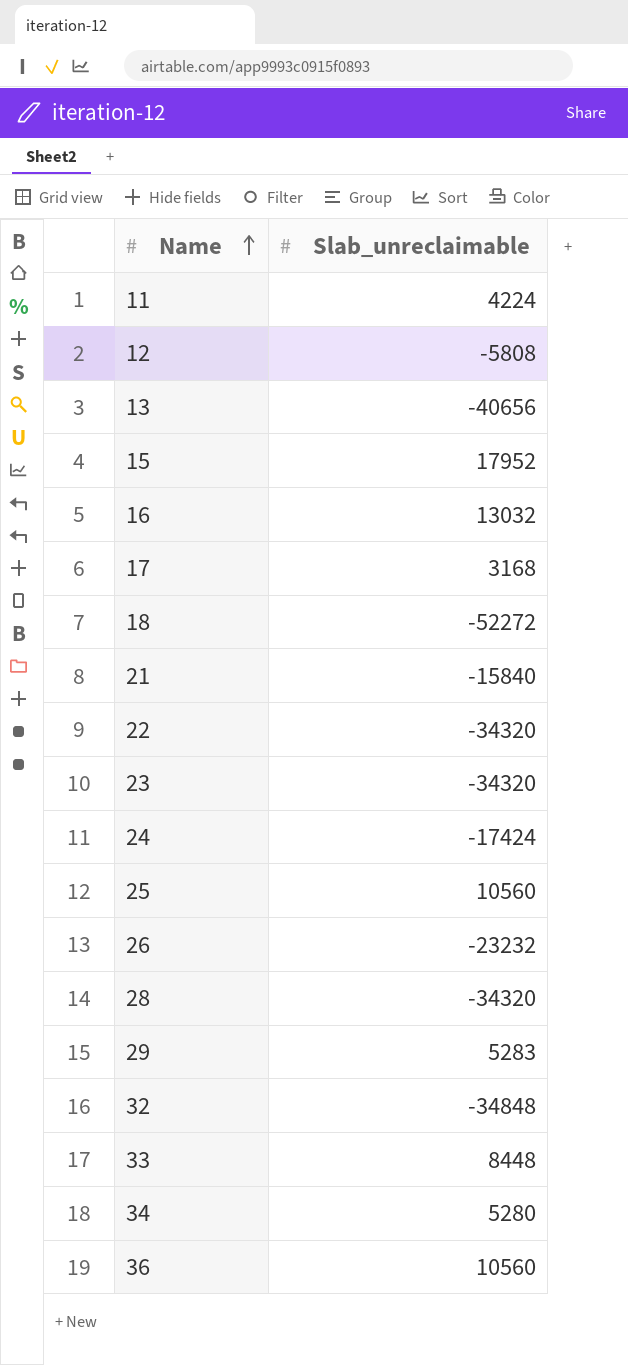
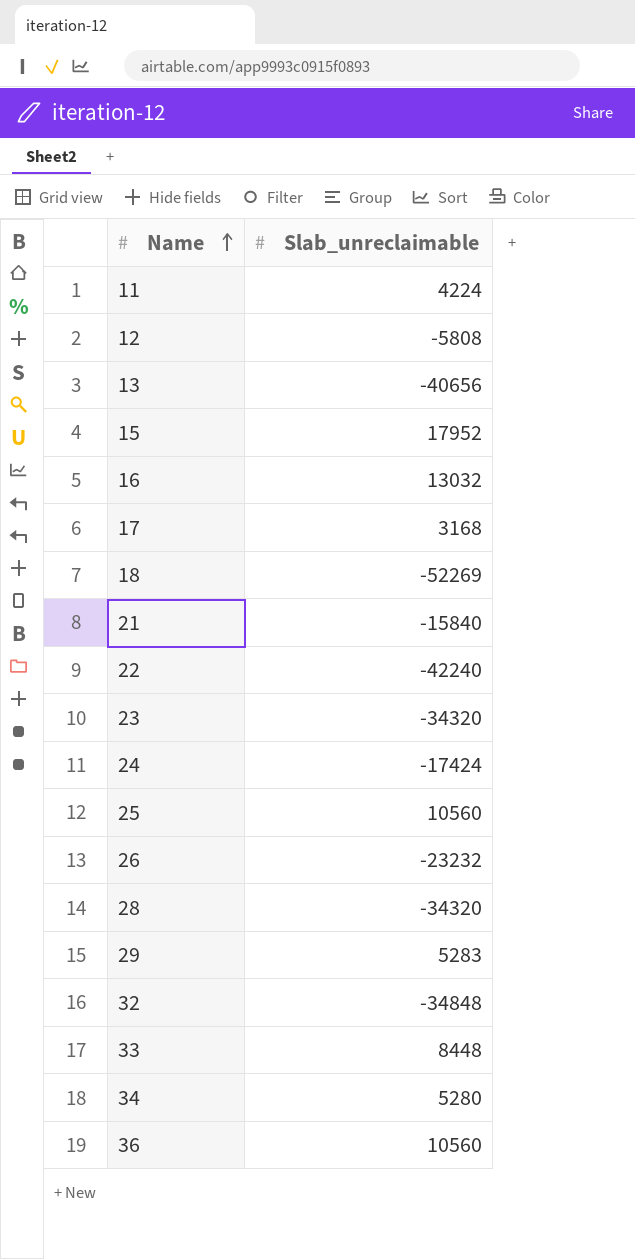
18 | Slab_unreclaimable: -52272 -> -52269
22 | Slab_unreclaimable: -34320 -> -42240

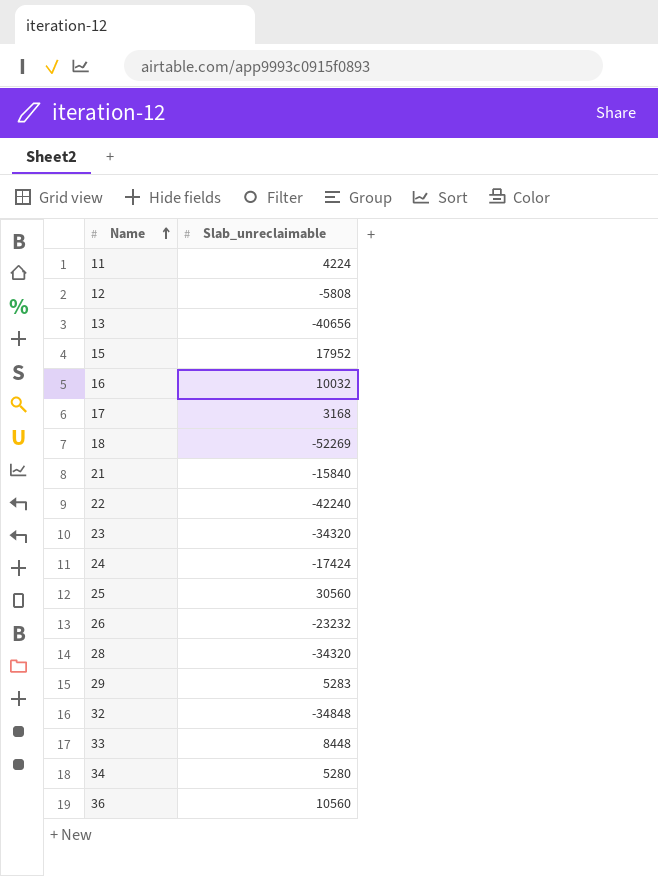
16 | Slab_unreclaimable: 13032 -> 10032
25 | Slab_unreclaimable: 10560 -> 30560

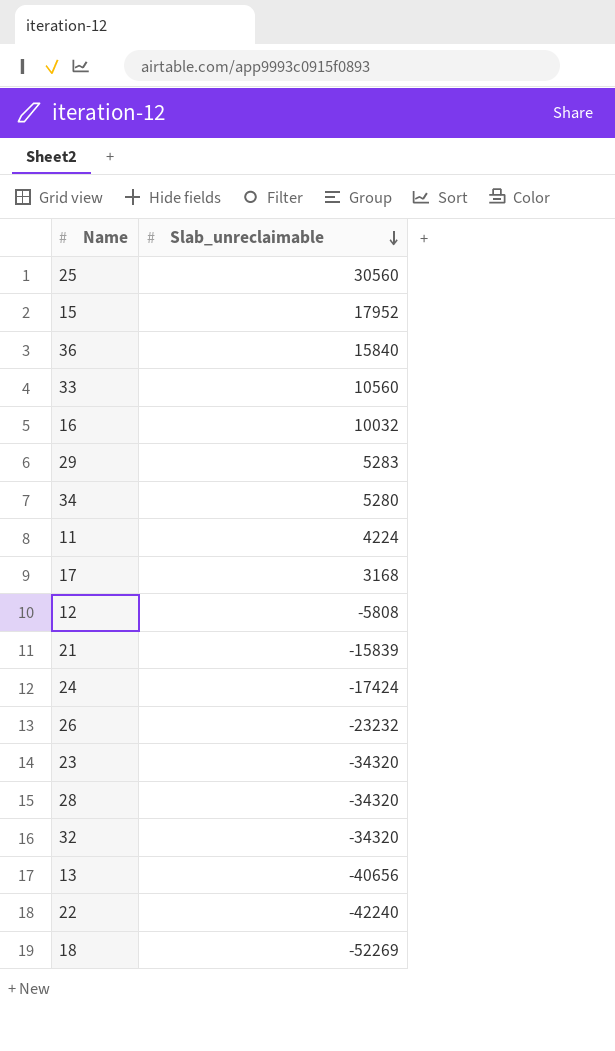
row order: Name ascending -> Slab_unreclaimable descending
36 | Slab_unreclaimable: 10560 -> 15840
33 | Slab_unreclaimable: 8448 -> 10560
21 | Slab_unreclaimable: -15840 -> -15839
32 | Slab_unreclaimable: -34848 -> -34320

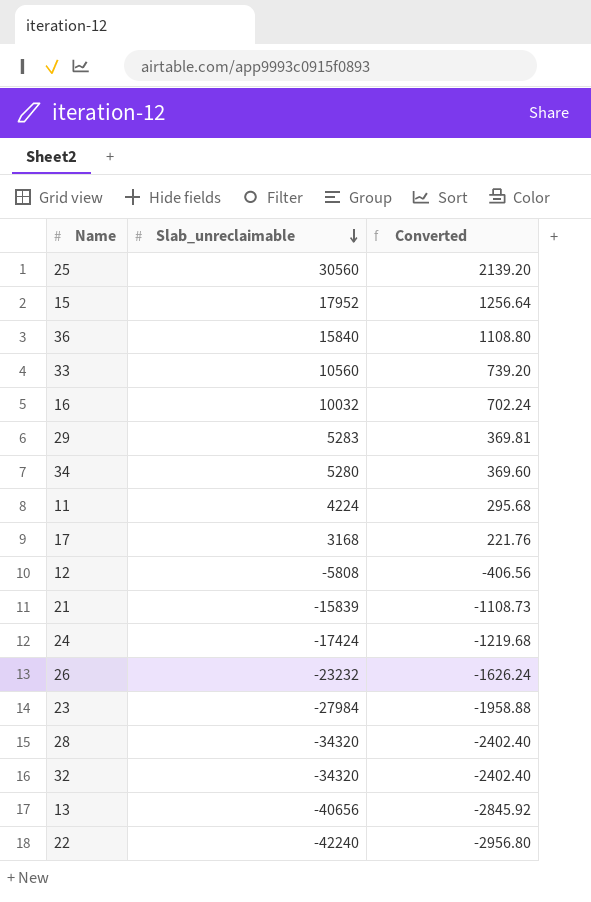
column Converted | formula: none -> [Slab_unreclaimable] * 0.07
row 18: -52269 -> none
23 | Slab_unreclaimable: -34320 -> -27984

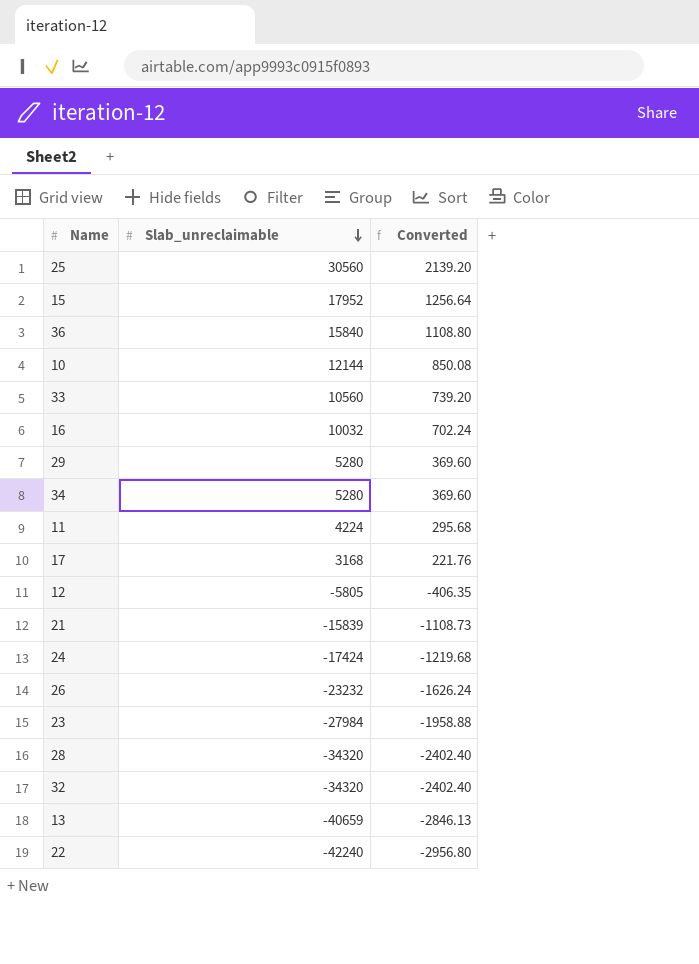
row 10: none -> 12144 | 850.08
29 | Slab_unreclaimable: 5283 -> 5280
29 | Converted: 369.81 -> 369.60
12 | Slab_unreclaimable: -5808 -> -5805
12 | Converted: -406.56 -> -406.35
13 | Slab_unreclaimable: -40656 -> -40659
13 | Converted: -2845.92 -> -2846.13

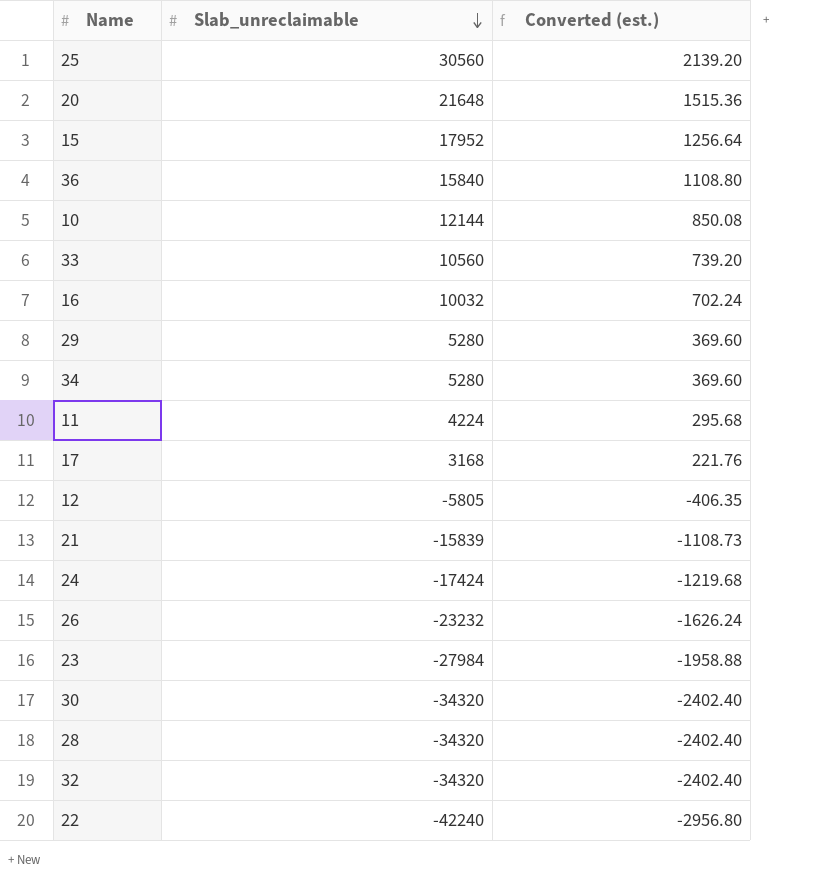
column name: Converted -> Converted (est.)
row 13: -40659 | -2846.13 -> none
row 20: none -> 21648 | 1515.36
row 30: none -> -34320 | -2402.40

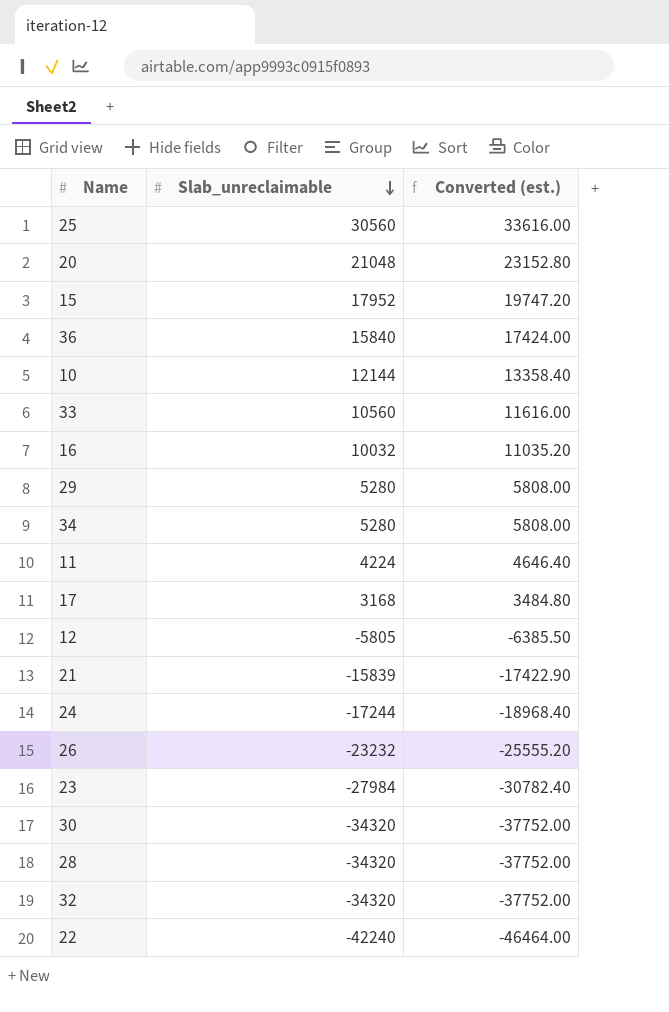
column Converted (est.) | formula: [Slab_unreclaimable] * 0.07 -> [Slab_unreclaimable] * 1.1
20 | Slab_unreclaimable: 21648 -> 21048
24 | Slab_unreclaimable: -17424 -> -17244

